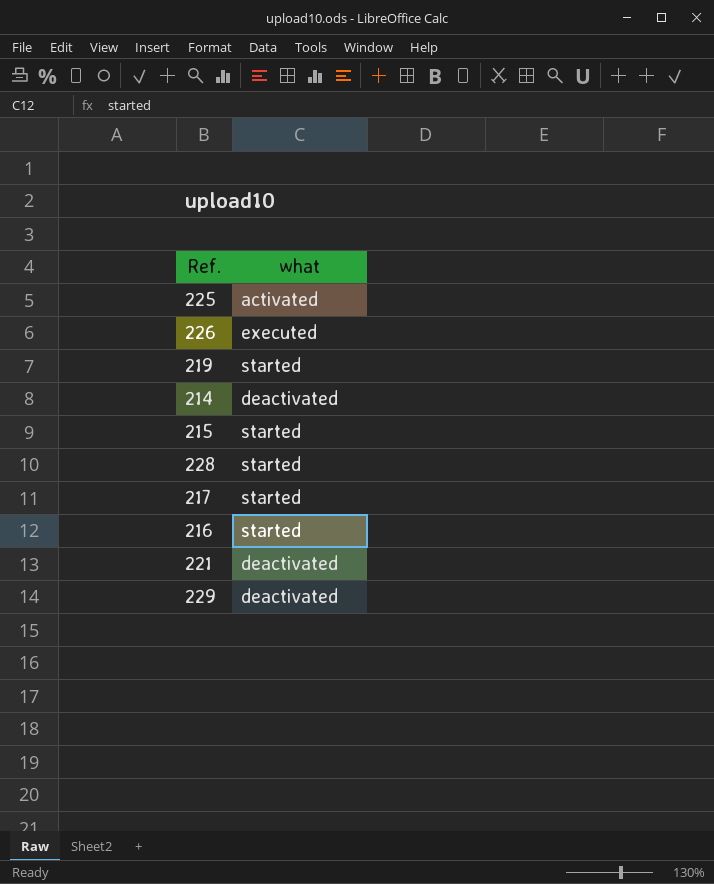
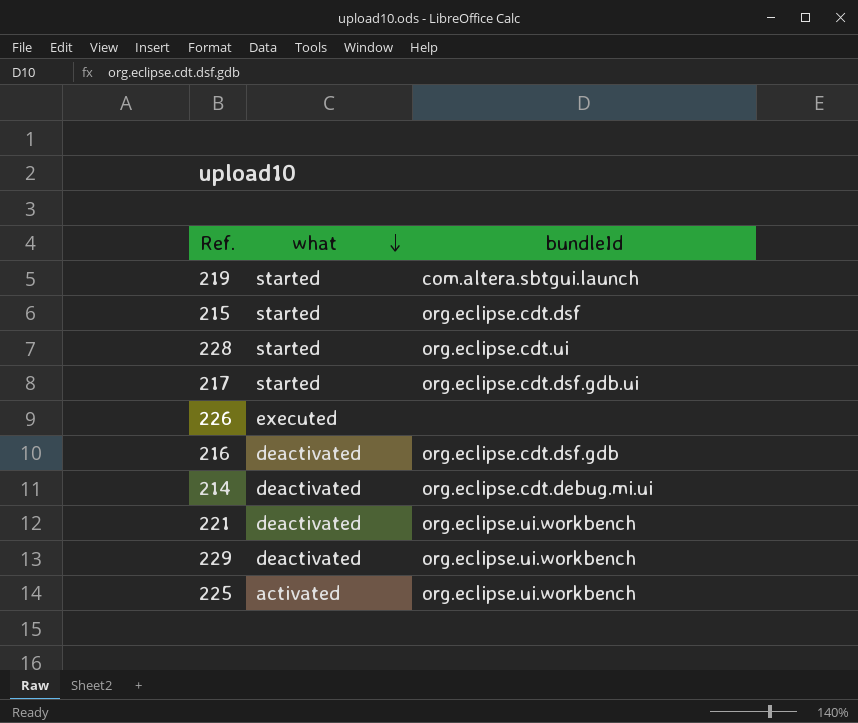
row order: none -> what descending
column bundleId | position: none -> 3
216 | what: started -> deactivated

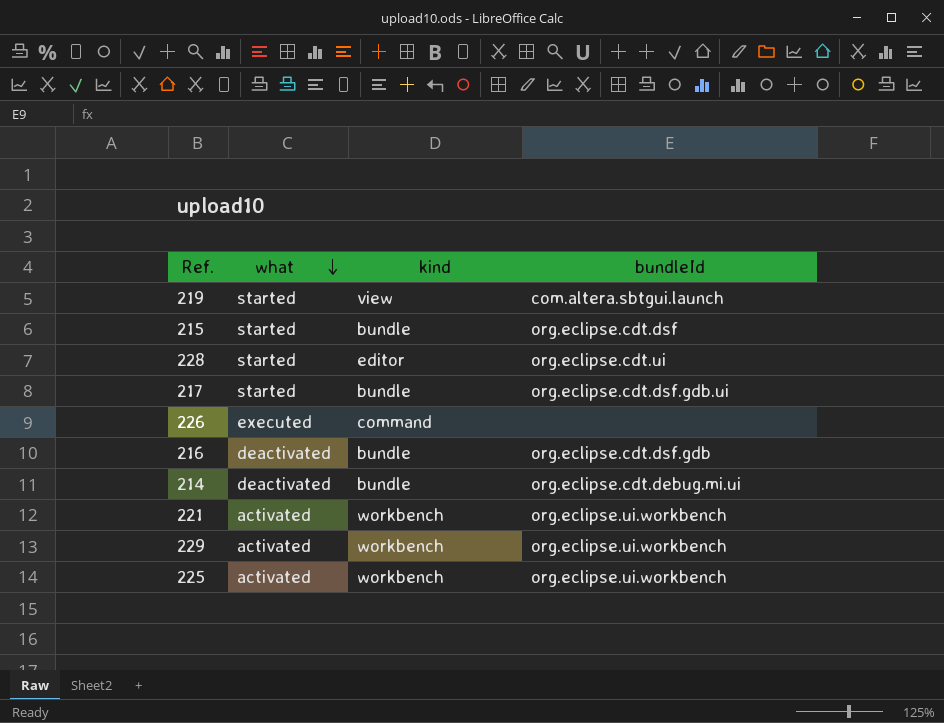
column kind | position: none -> 3
221 | what: deactivated -> activated
229 | what: deactivated -> activated

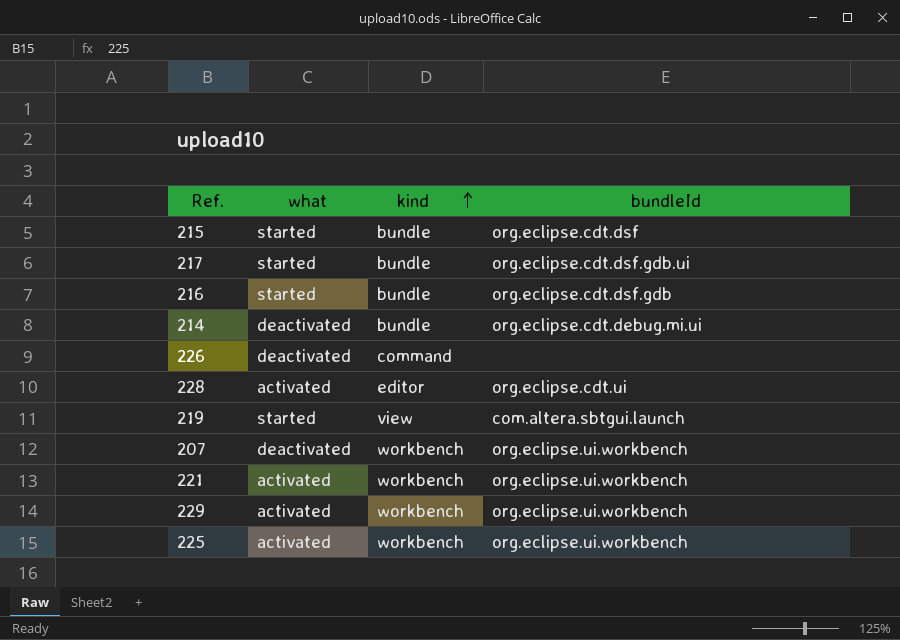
row order: what descending -> kind ascending
216 | what: deactivated -> started
226 | what: executed -> deactivated
228 | what: started -> activated
row 207: none -> deactivated | workbench | org.eclipse.ui.workbench

